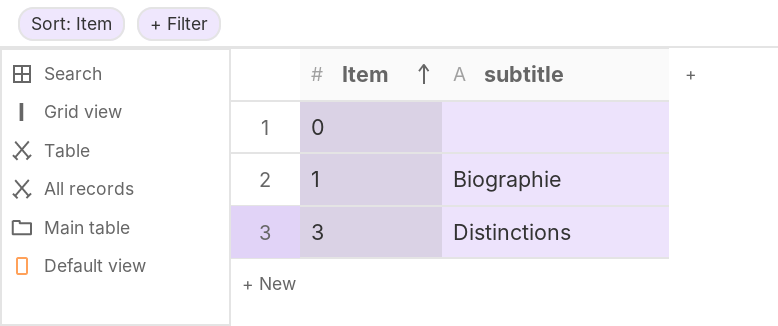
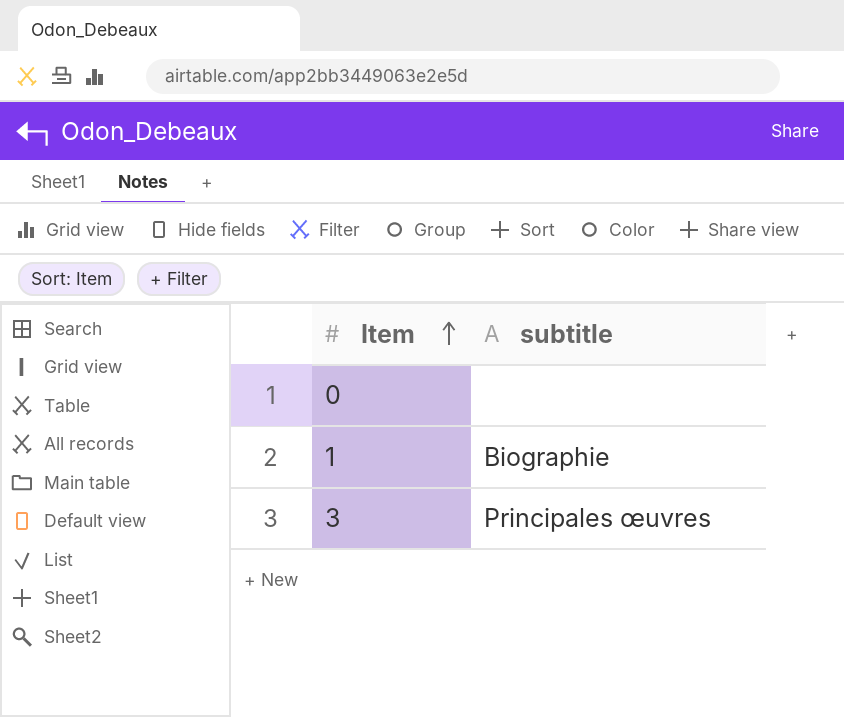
3 | subtitle: Distinctions -> Principales œuvres

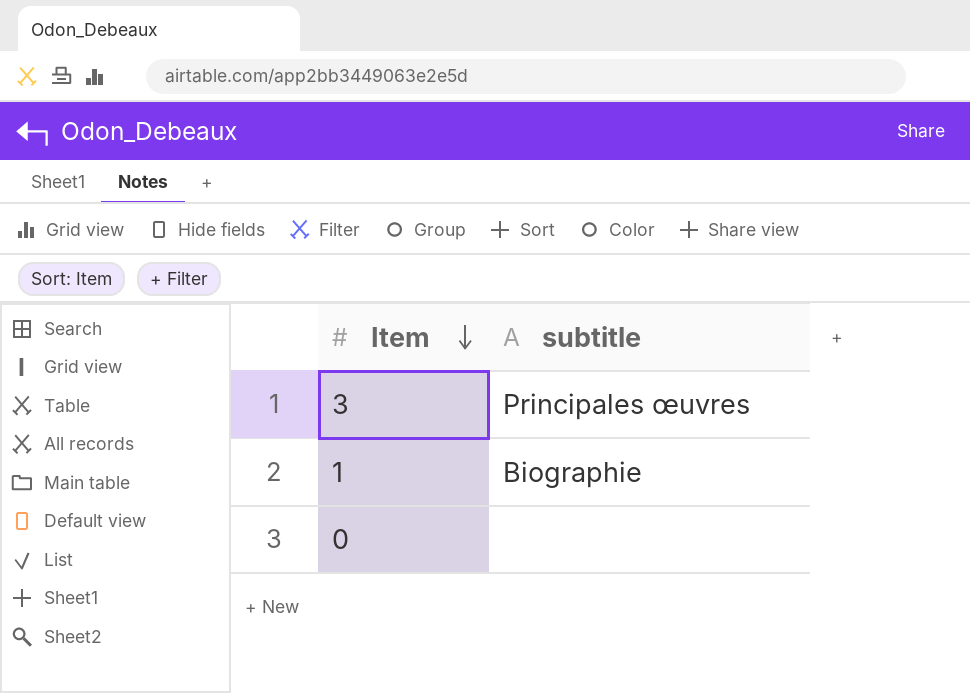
row order: Item ascending -> Item descending

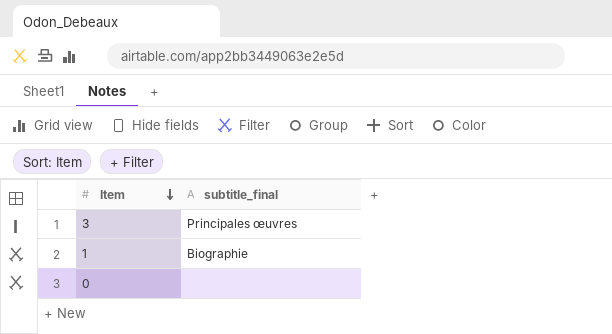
column name: subtitle -> subtitle_final

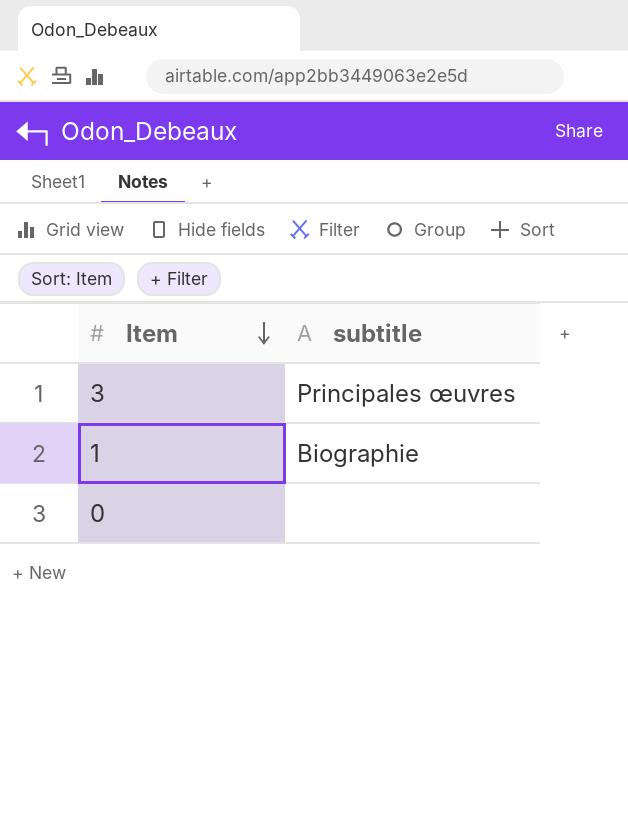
column name: subtitle_final -> subtitle

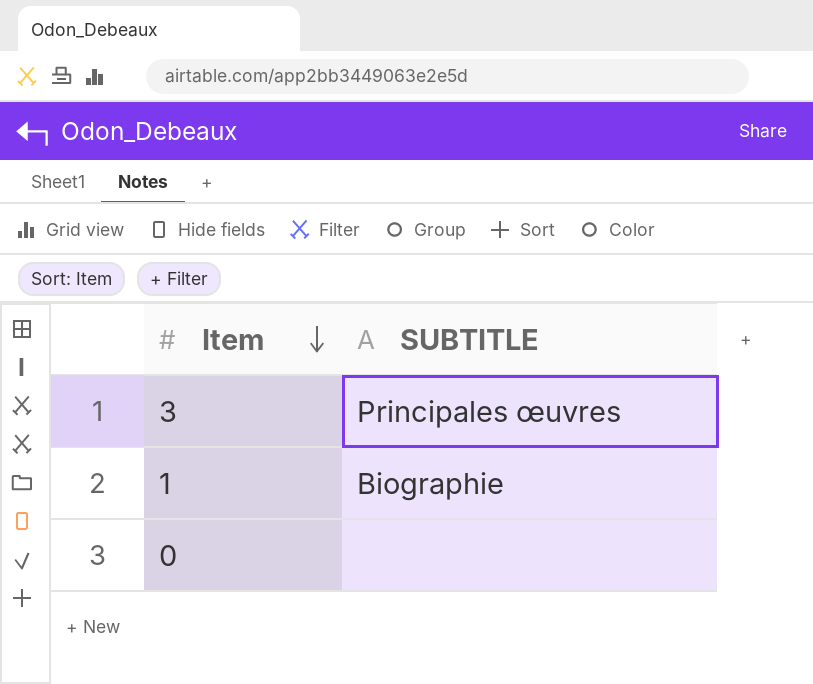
column name: subtitle -> SUBTITLE

